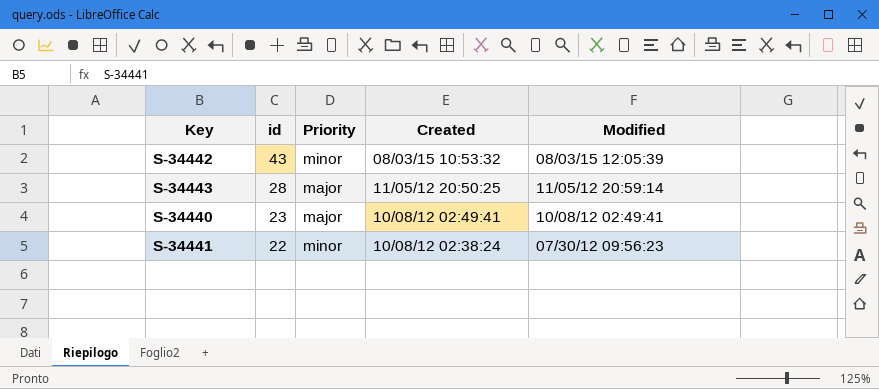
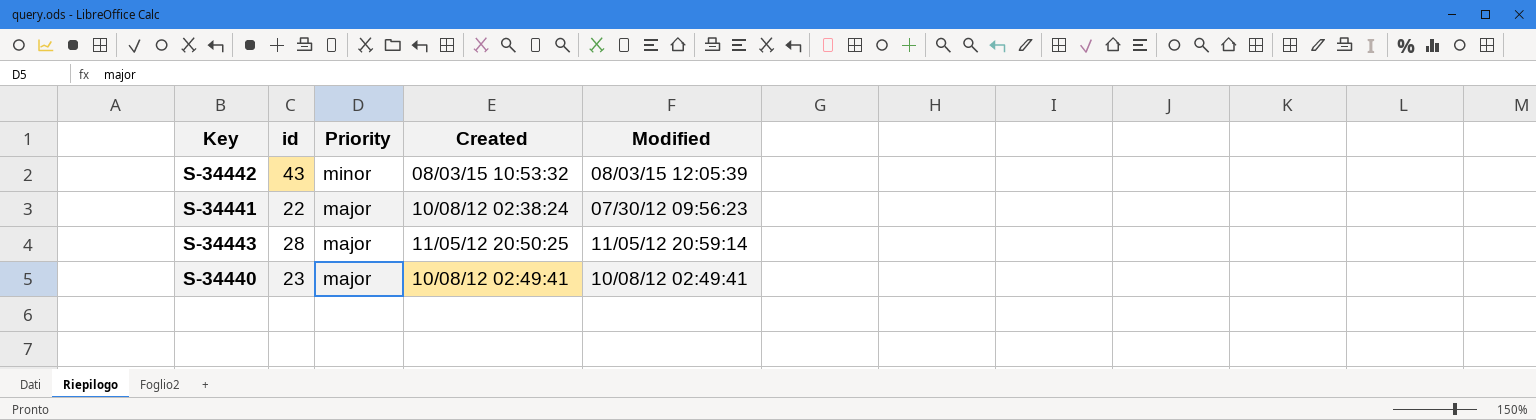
row order: id descending -> Priority descending
S-34441 | Priority: minor -> major

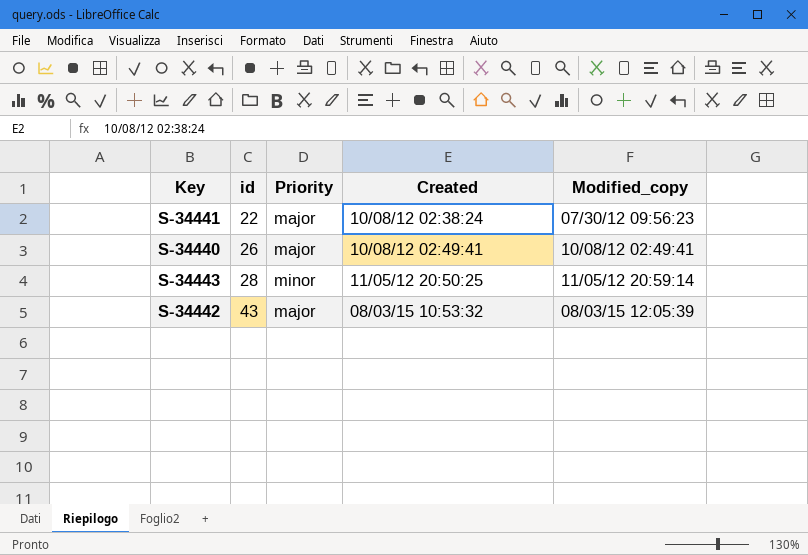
row order: Priority descending -> id ascending
column name: Modified -> Modified_copy
S-34440 | id: 23 -> 26
S-34443 | Priority: major -> minor
S-34442 | Priority: minor -> major

